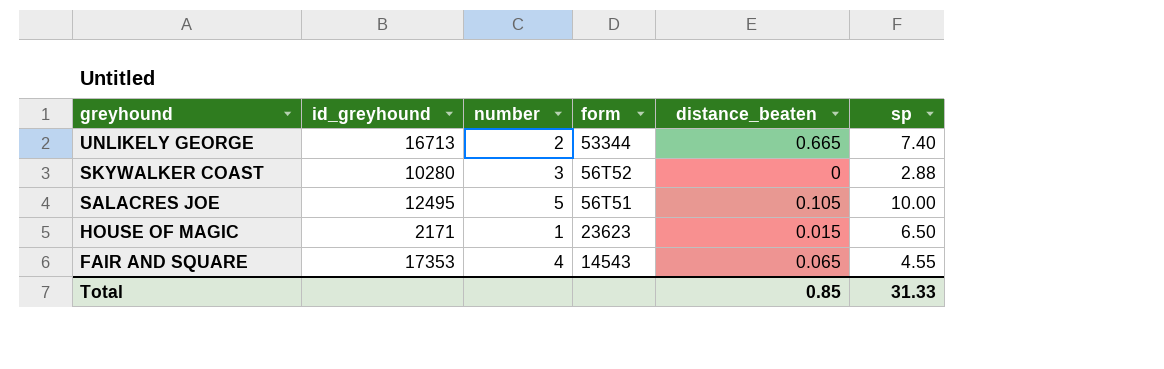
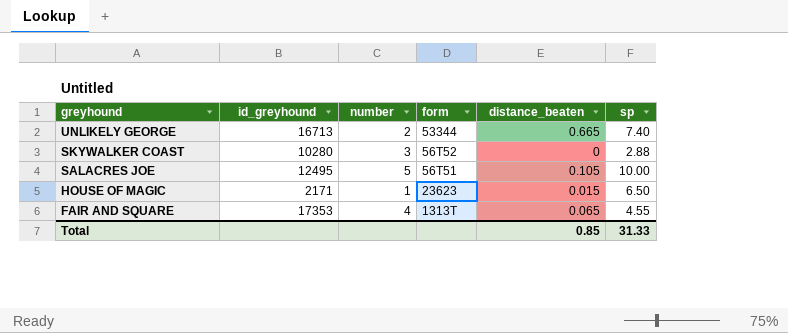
FAIR AND SQUARE | form: 14543 -> 1313T

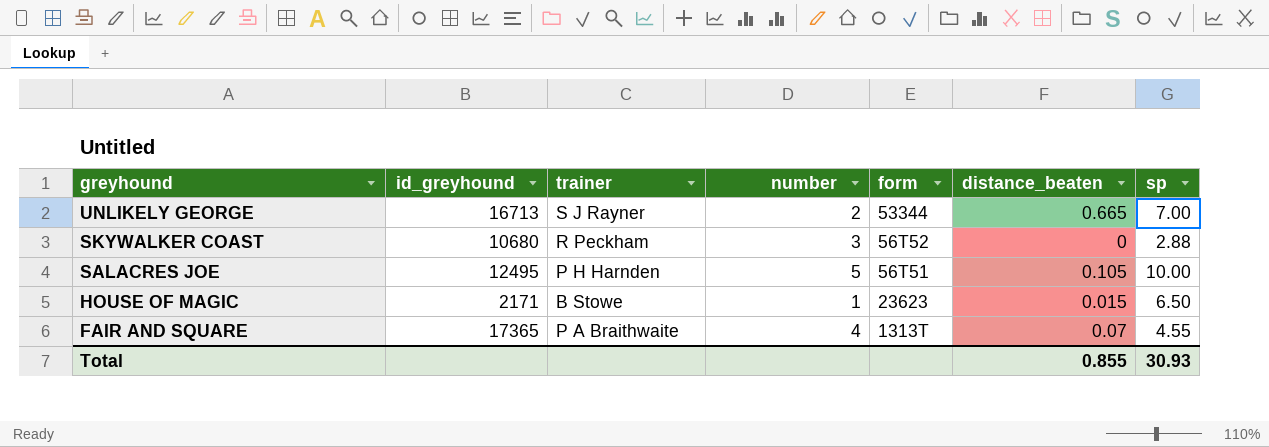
column trainer | position: none -> 3
UNLIKELY GEORGE | sp: 7.40 -> 7.00
SKYWALKER COAST | id_greyhound: 10280 -> 10680
FAIR AND SQUARE | id_greyhound: 17353 -> 17365
FAIR AND SQUARE | distance_beaten: 0.065 -> 0.07
Total | distance_beaten: 0.85 -> 0.855
Total | sp: 31.33 -> 30.93

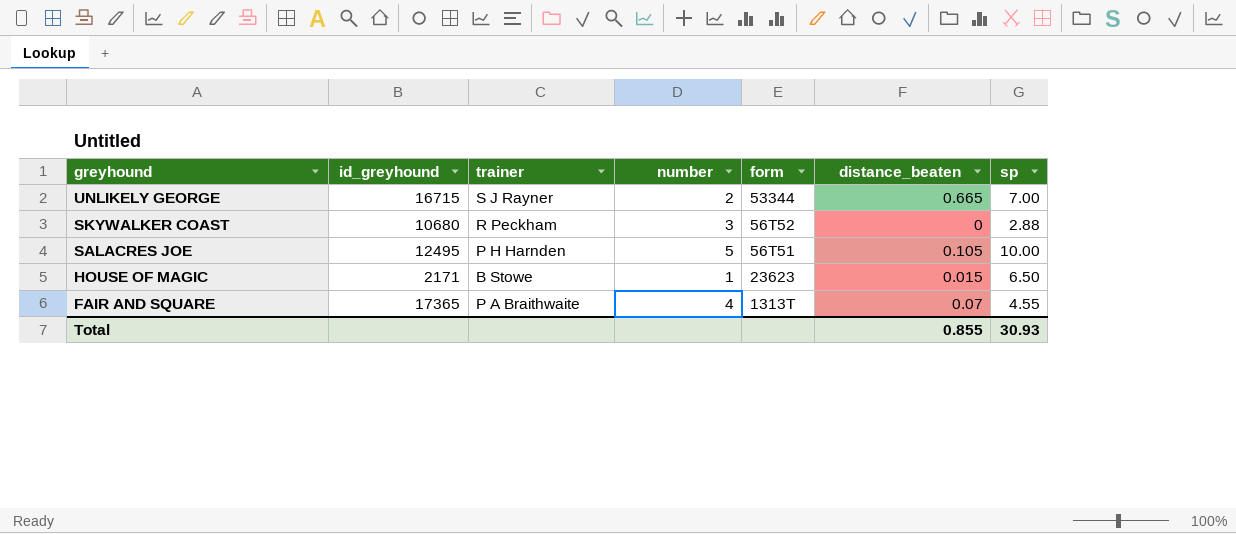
UNLIKELY GEORGE | id_greyhound: 16713 -> 16715

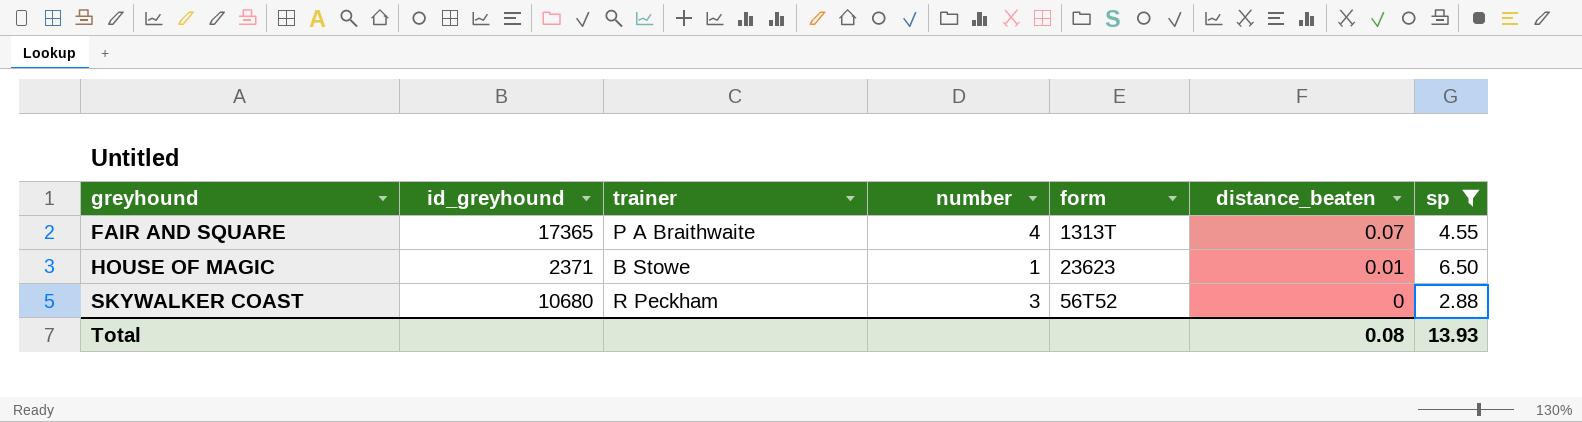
filter: none -> sp <= 6.50
row order: greyhound descending -> greyhound ascending
HOUSE OF MAGIC | id_greyhound: 2171 -> 2371
HOUSE OF MAGIC | distance_beaten: 0.015 -> 0.01
Total | distance_beaten: 0.855 -> 0.08
Total | sp: 30.93 -> 13.93

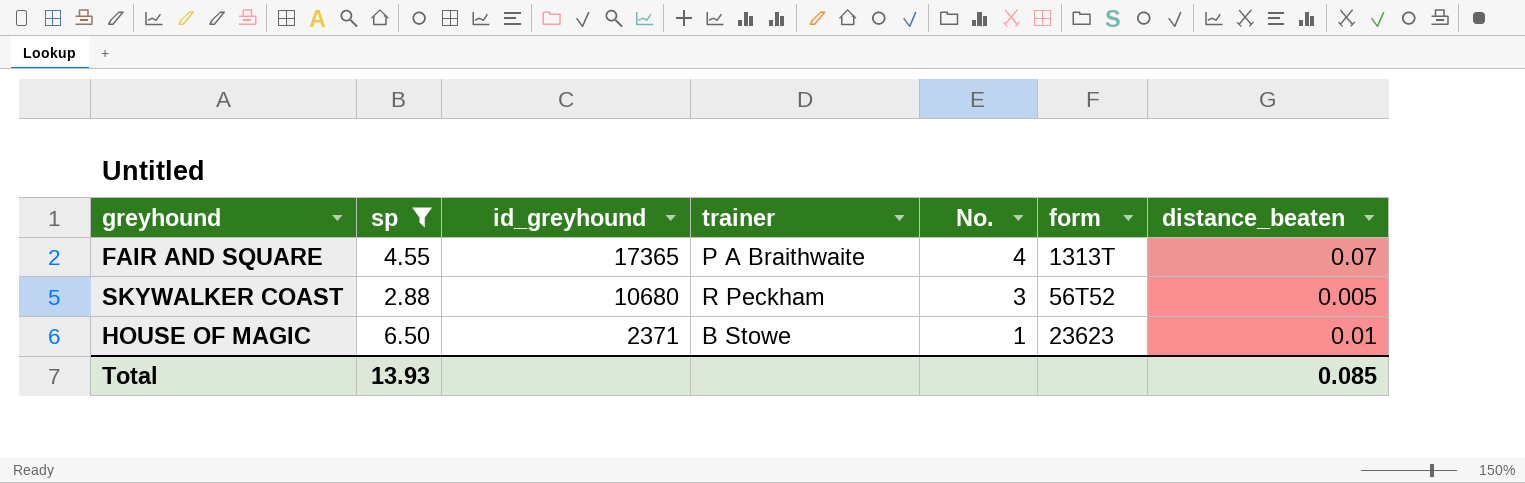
row order: greyhound ascending -> id_greyhound descending
column sp | position: 7 -> 2
column name: number -> No.
SKYWALKER COAST | distance_beaten: 0 -> 0.005
Total | distance_beaten: 0.08 -> 0.085

